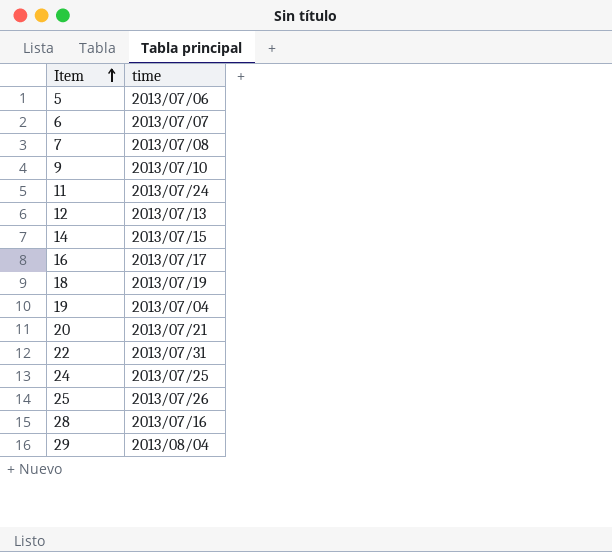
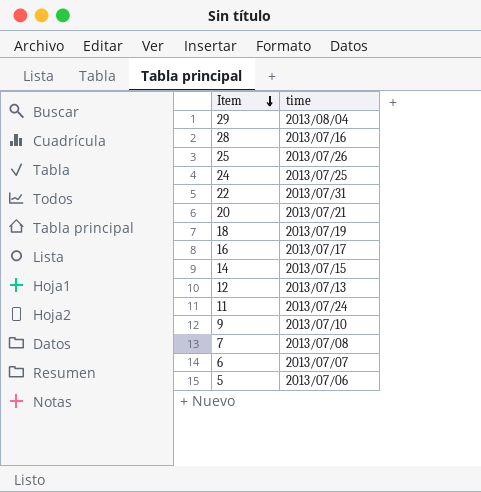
row order: Item ascending -> Item descending
row 19: 2013/07/04 -> none

